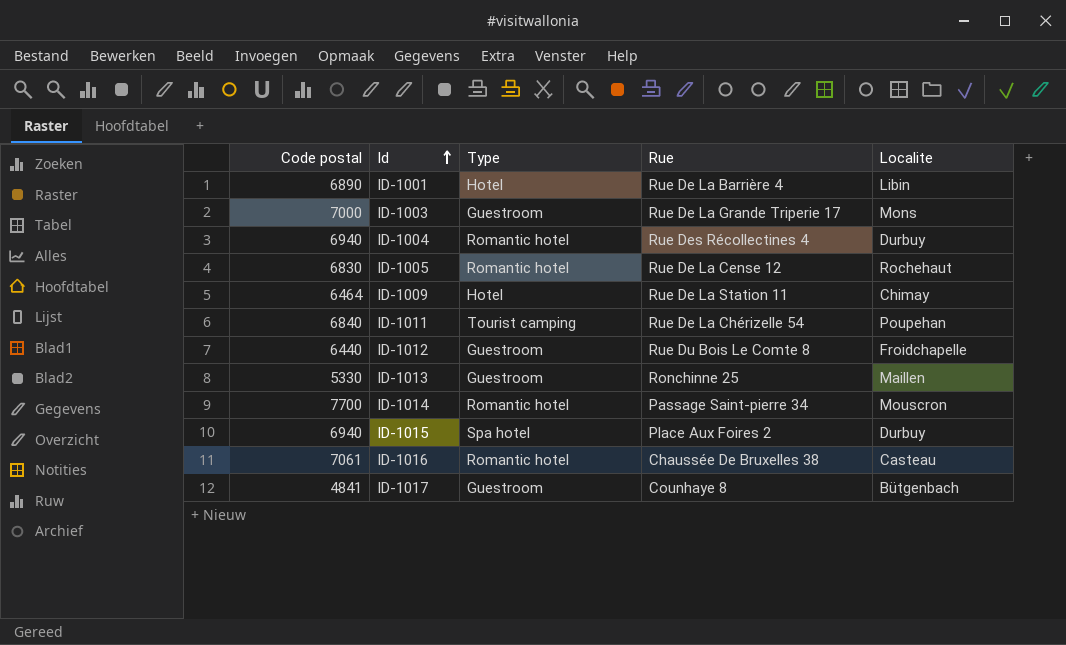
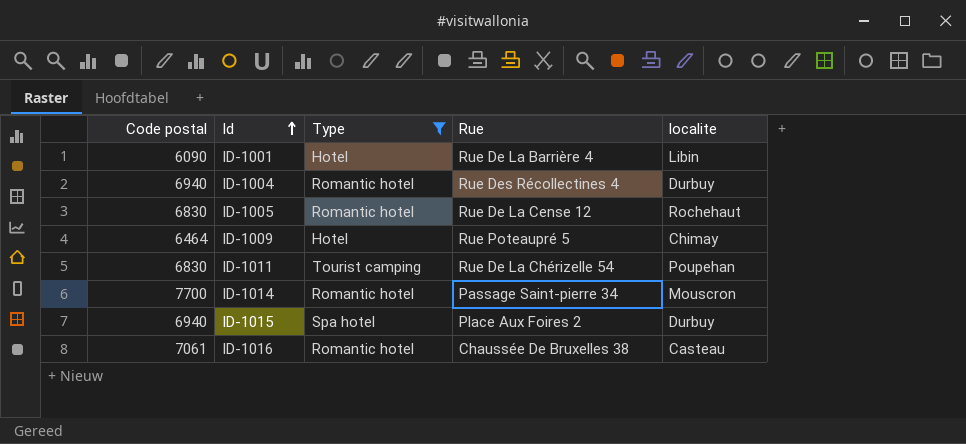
filter: none -> Type != Guestroom
column name: Localite -> localite
ID-1001 | Code postal: 6890 -> 6090
ID-1009 | Rue: Rue De La Station 11 -> Rue Poteaupré 5
ID-1011 | Code postal: 6840 -> 6830

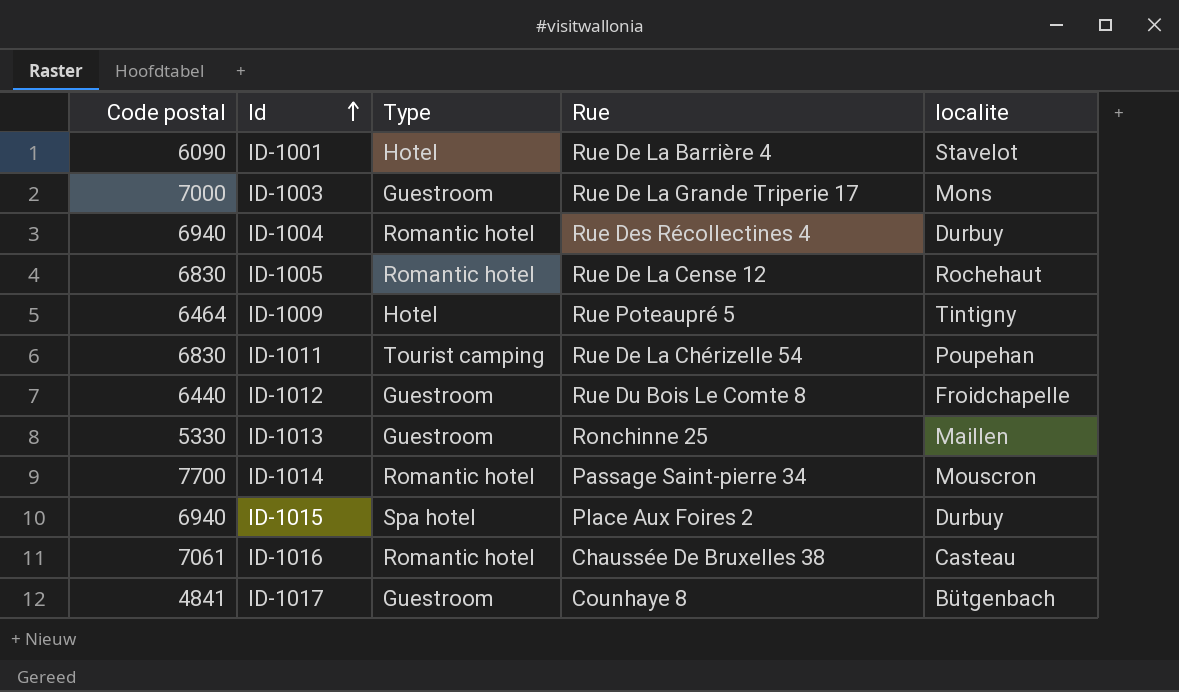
filter: Type != Guestroom -> none
ID-1001 | localite: Libin -> Stavelot
ID-1009 | localite: Chimay -> Tintigny

